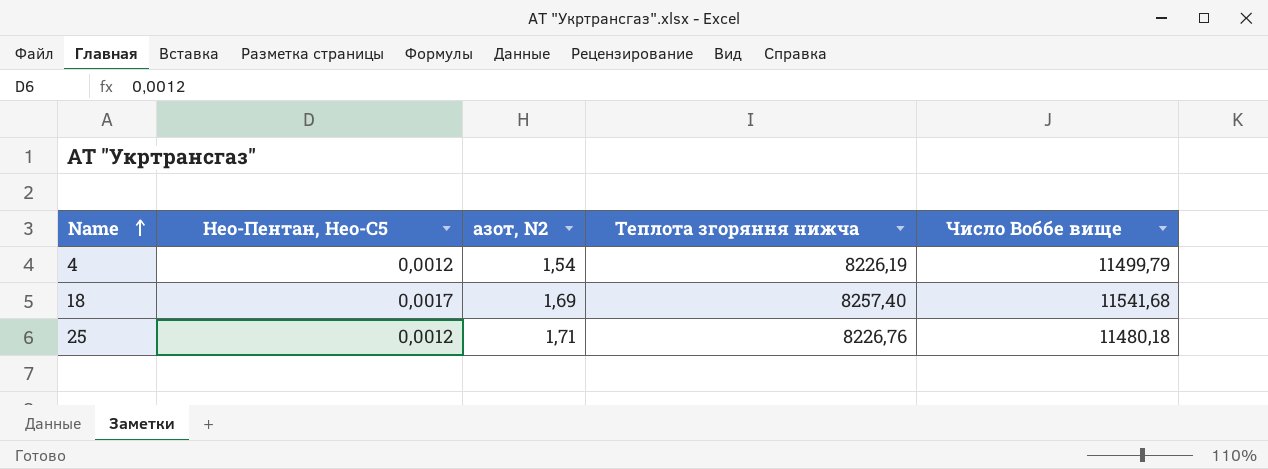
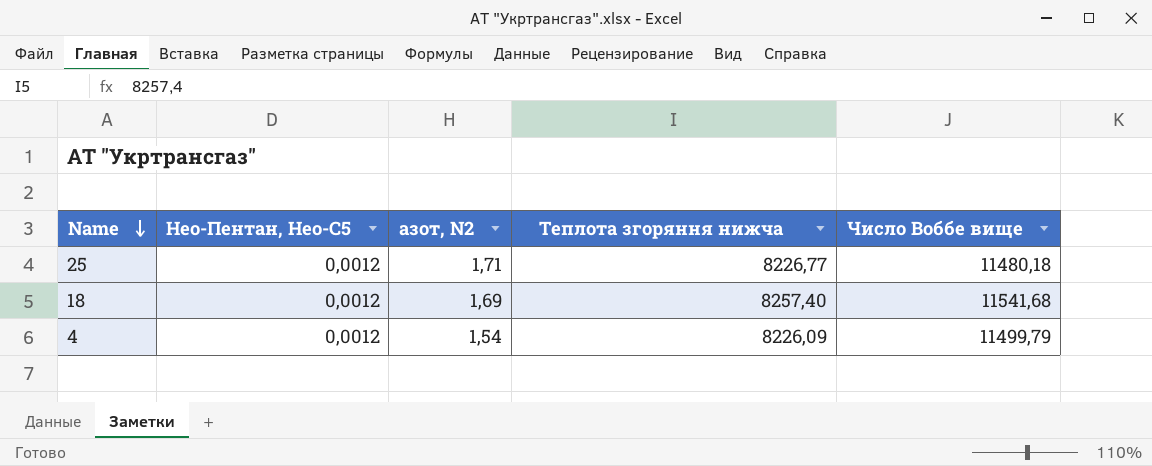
row order: Name ascending -> Name descending
25 | Теплота згоряння нижча: 8226,76 -> 8226,77
18 | Нео-Пентан, Нео-С5: 0,0017 -> 0,0012
4 | Теплота згоряння нижча: 8226,19 -> 8226,09

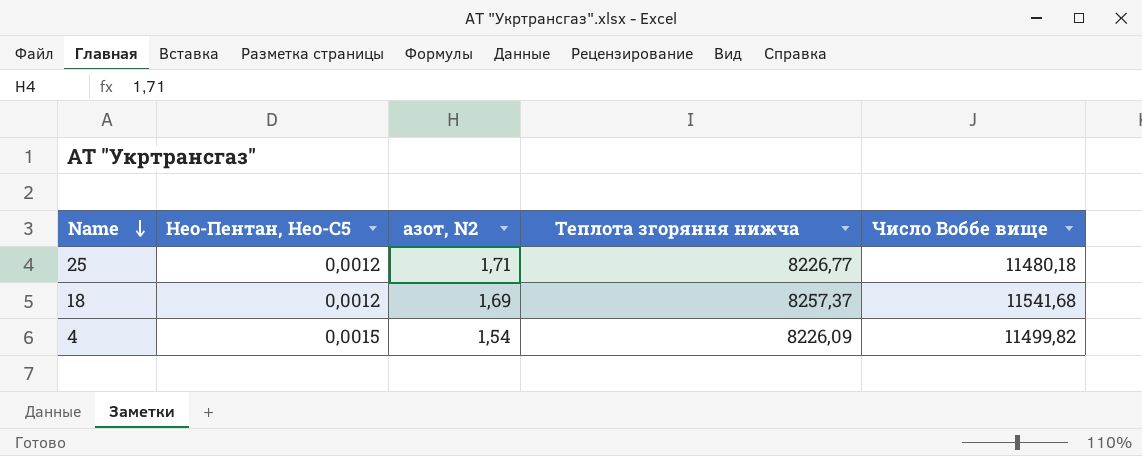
18 | Теплота згоряння нижча: 8257,40 -> 8257,37
4 | Нео-Пентан, Нео-С5: 0,0012 -> 0,0015
4 | Число Воббе вище: 11499,79 -> 11499,82

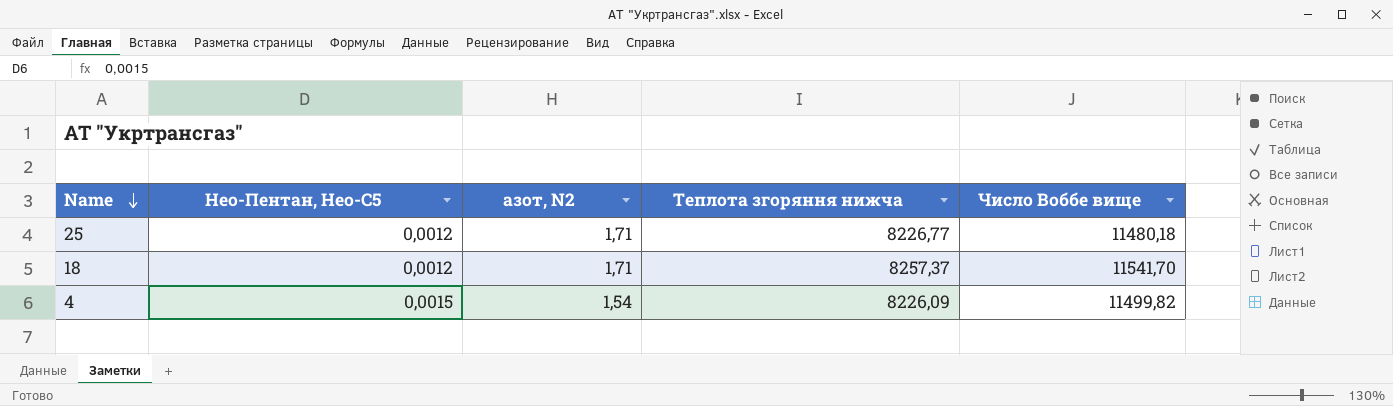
18 | азот, N2: 1,69 -> 1,71
18 | Число Воббе вище: 11541,68 -> 11541,70

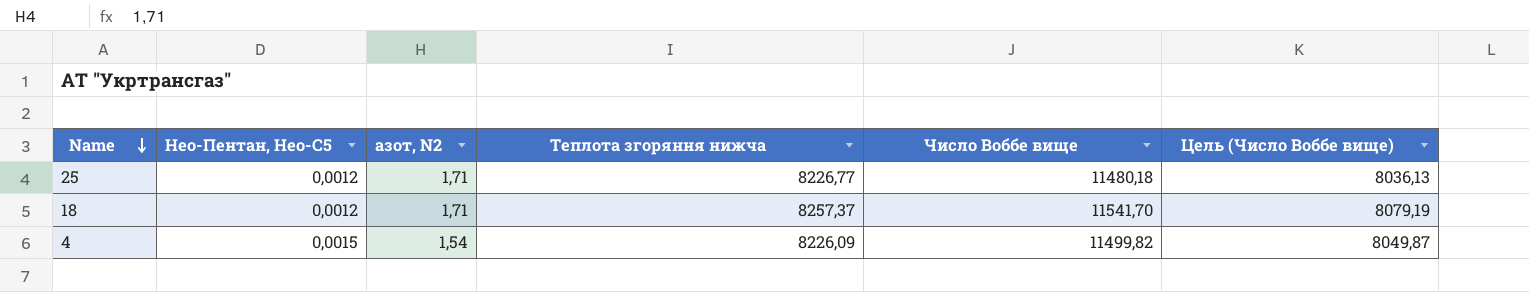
column Цель (Число Воббе вище) | formula: none -> [Число Воббе вище] * 0,7

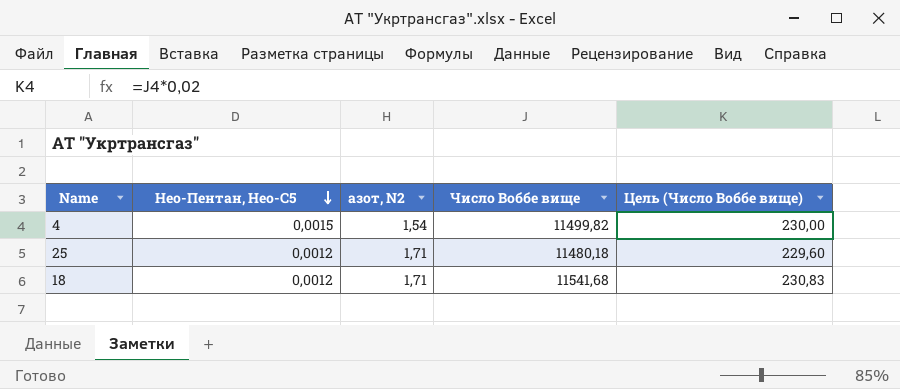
row order: Name descending -> Нео-Пентан, Нео-С5 descending
column Теплота згоряння нижча | position: 4 -> none
column Цель (Число Воббе вище) | formula: [Число Воббе вище] * 0,7 -> [Число Воббе вище] * 0,02
18 | Число Воббе вище: 11541,70 -> 11541,68

